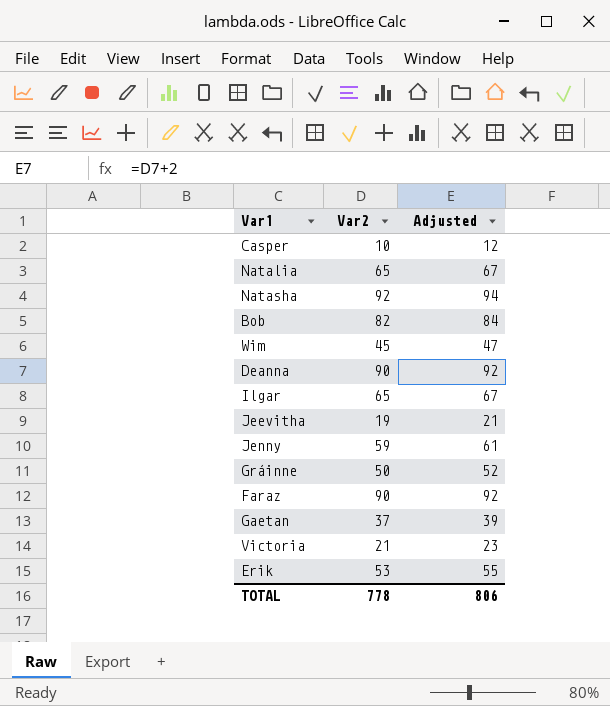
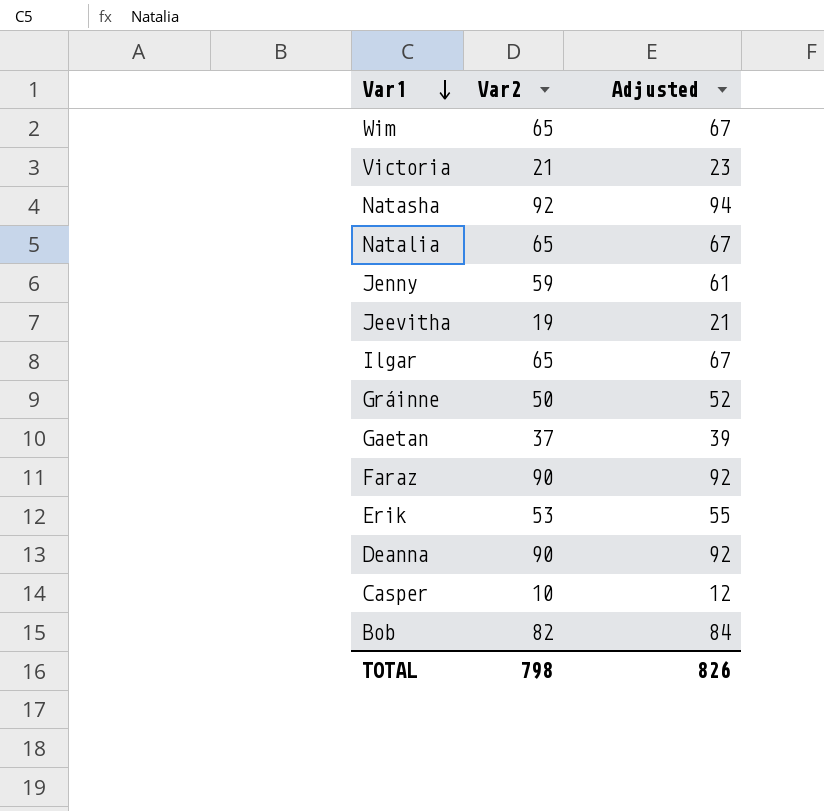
row order: none -> Var1 descending
Wim | Var2: 45 -> 65
Wim | Adjusted: 47 -> 67
TOTAL | Var2: 778 -> 798
TOTAL | Adjusted: 806 -> 826

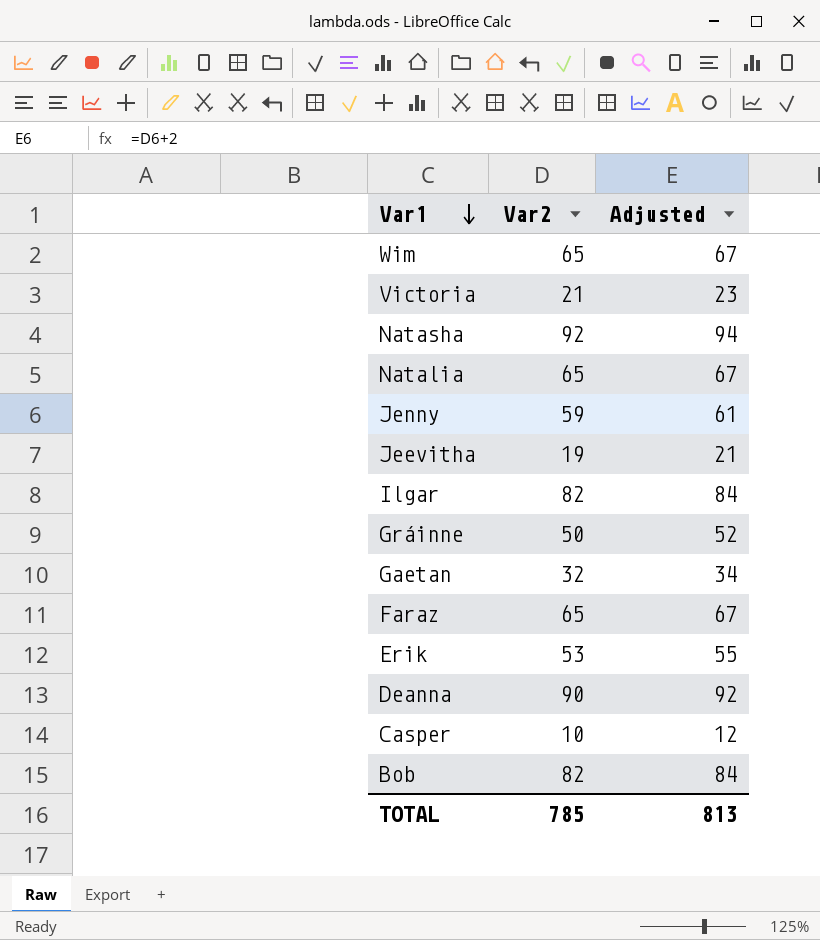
Ilgar | Var2: 65 -> 82
Ilgar | Adjusted: 67 -> 84
Gaetan | Var2: 37 -> 32
Gaetan | Adjusted: 39 -> 34
Faraz | Var2: 90 -> 65
Faraz | Adjusted: 92 -> 67
TOTAL | Var2: 798 -> 785
TOTAL | Adjusted: 826 -> 813

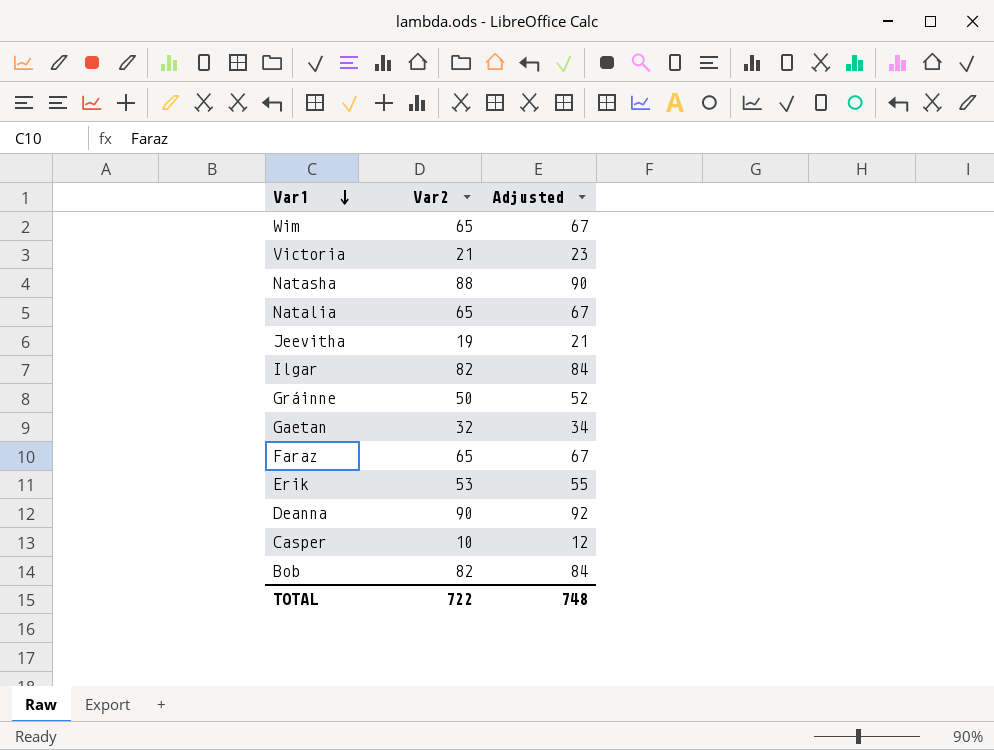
row Jenny: 59 | 61 -> none
Natasha | Var2: 92 -> 88
Natasha | Adjusted: 94 -> 90
TOTAL | Var2: 785 -> 722
TOTAL | Adjusted: 813 -> 748

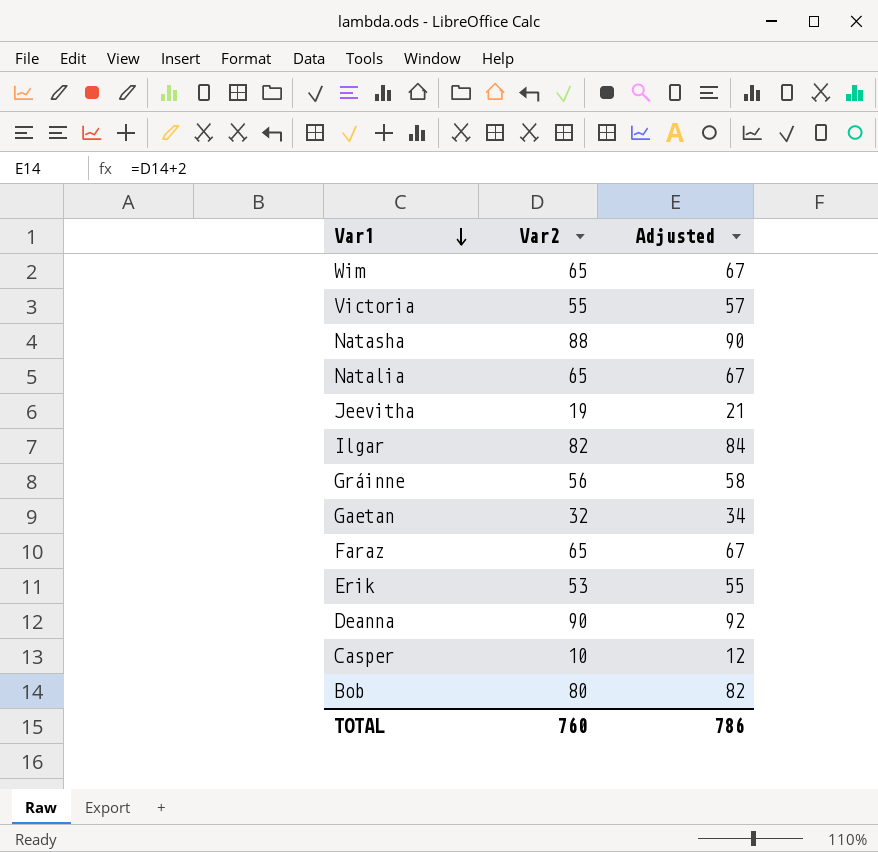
Victoria | Var2: 21 -> 55
Victoria | Adjusted: 23 -> 57
Gráinne | Var2: 50 -> 56
Gráinne | Adjusted: 52 -> 58
Bob | Var2: 82 -> 80
Bob | Adjusted: 84 -> 82
TOTAL | Var2: 722 -> 760
TOTAL | Adjusted: 748 -> 786

